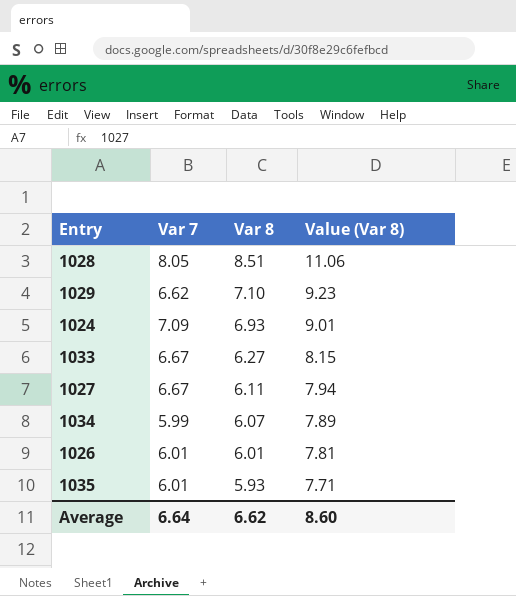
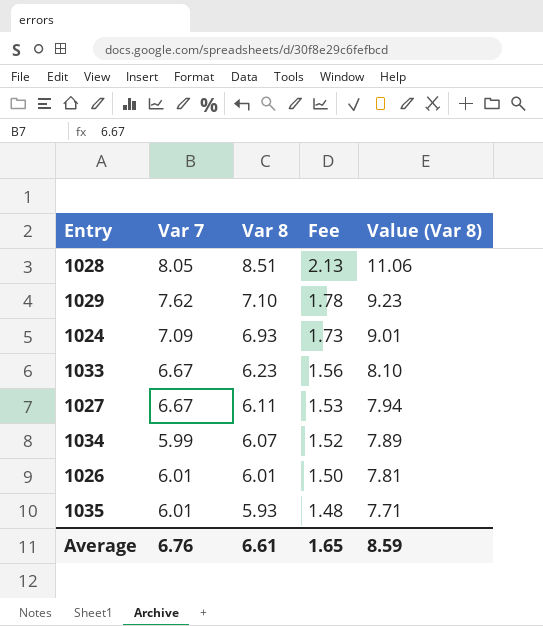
column Fee | formula: none -> [Var 8] * 0.25
1029 | Var 7: 6.62 -> 7.62
1033 | Var 8: 6.27 -> 6.23
1033 | Value (Var 8): 8.15 -> 8.10
Average | Var 7: 6.64 -> 6.76
Average | Var 8: 6.62 -> 6.61
Average | Value (Var 8): 8.60 -> 8.59

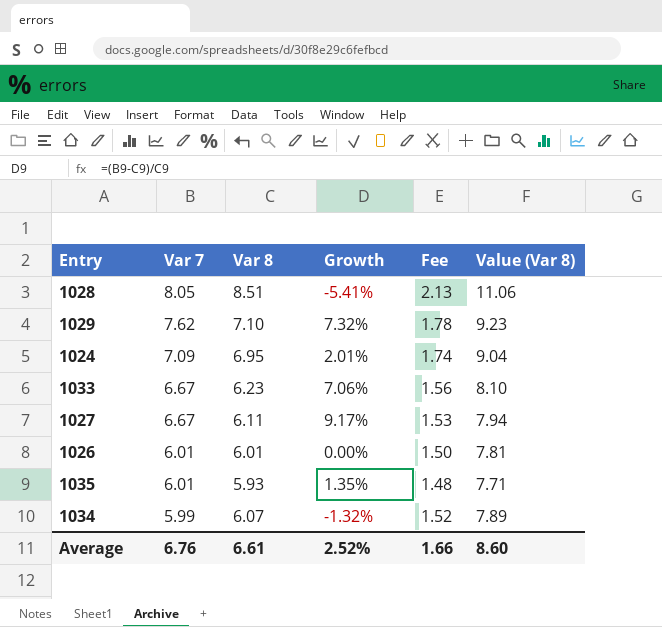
row order: Var 8 descending -> Var 7 descending
column Growth | formula: none -> ([Var 7] - [Var 8]) / [Var 8]
1024 | Var 8: 6.93 -> 6.95
1024 | Fee: 1.73 -> 1.74
1024 | Value (Var 8): 9.01 -> 9.04
Average | Fee: 1.65 -> 1.66
Average | Value (Var 8): 8.59 -> 8.60

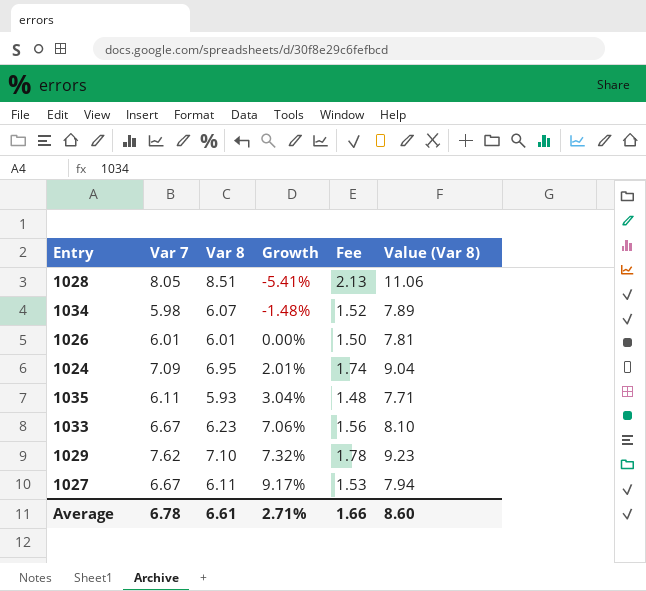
row order: Var 7 descending -> Growth ascending
1034 | Var 7: 5.99 -> 5.98
1034 | Growth: -1.32% -> -1.48%
1035 | Var 7: 6.01 -> 6.11
1035 | Growth: 1.35% -> 3.04%
Average | Var 7: 6.76 -> 6.78
Average | Growth: 2.52% -> 2.71%

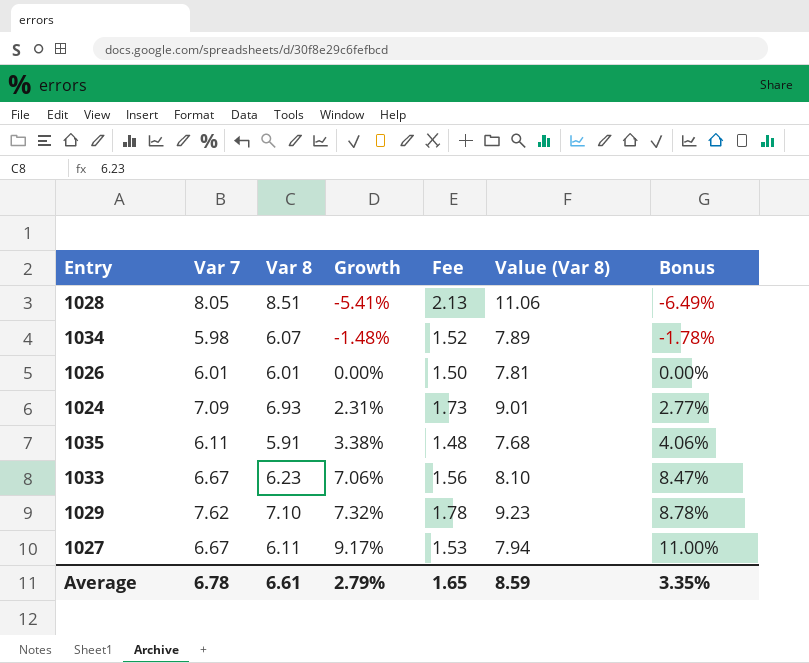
column Bonus | formula: none -> [Growth] * 1.2
1024 | Var 8: 6.95 -> 6.93
1024 | Growth: 2.01% -> 2.31%
1024 | Fee: 1.74 -> 1.73
1024 | Value (Var 8): 9.04 -> 9.01
1035 | Var 8: 5.93 -> 5.91
1035 | Growth: 3.04% -> 3.38%
1035 | Value (Var 8): 7.71 -> 7.68
Average | Growth: 2.71% -> 2.79%
Average | Fee: 1.66 -> 1.65
Average | Value (Var 8): 8.60 -> 8.59

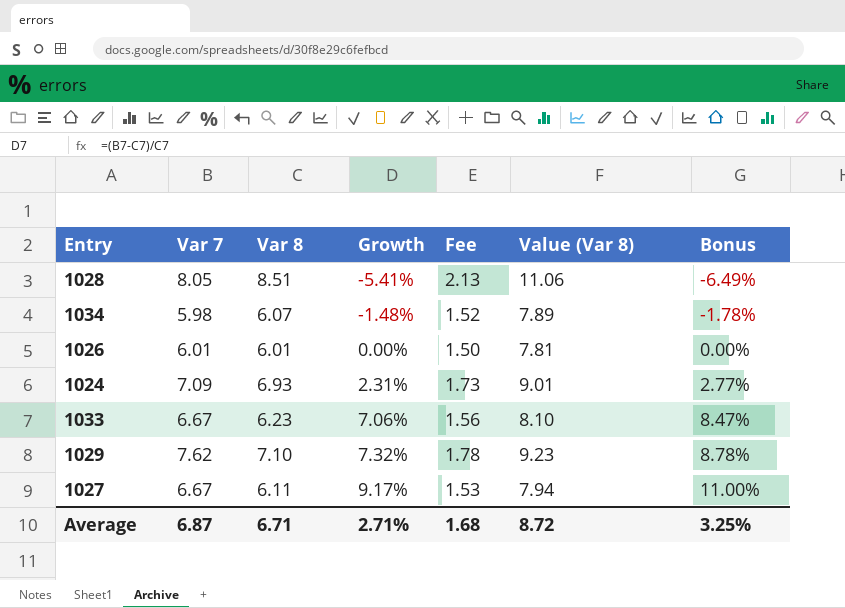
row 1035: 6.11 | 5.91 | 3.38% | 1.48 | 7.68 | 4.06% -> none
Average | Var 7: 6.78 -> 6.87
Average | Var 8: 6.61 -> 6.71
Average | Growth: 2.79% -> 2.71%
Average | Fee: 1.65 -> 1.68
Average | Value (Var 8): 8.59 -> 8.72
Average | Bonus: 3.35% -> 3.25%

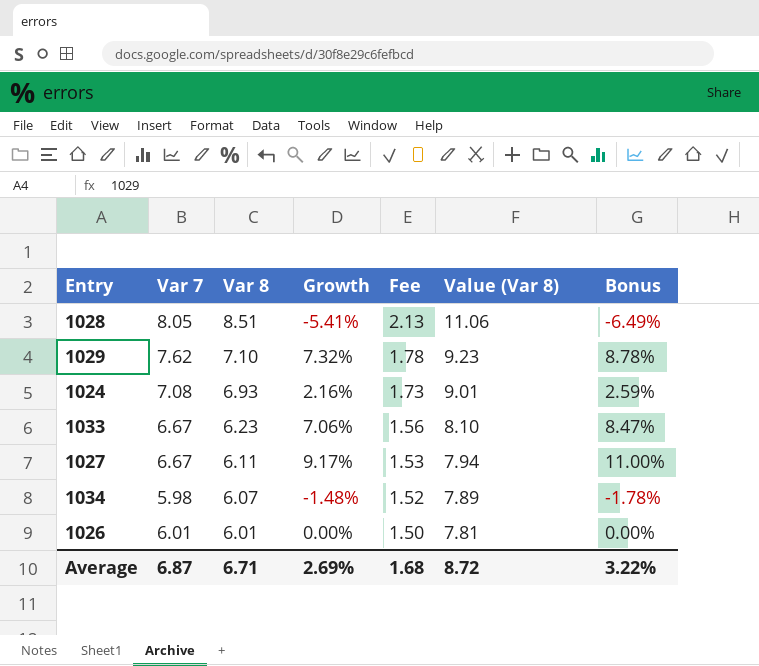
row order: Growth ascending -> Var 8 descending
1024 | Var 7: 7.09 -> 7.08
1024 | Growth: 2.31% -> 2.16%
1024 | Bonus: 2.77% -> 2.59%
Average | Growth: 2.71% -> 2.69%
Average | Bonus: 3.25% -> 3.22%

